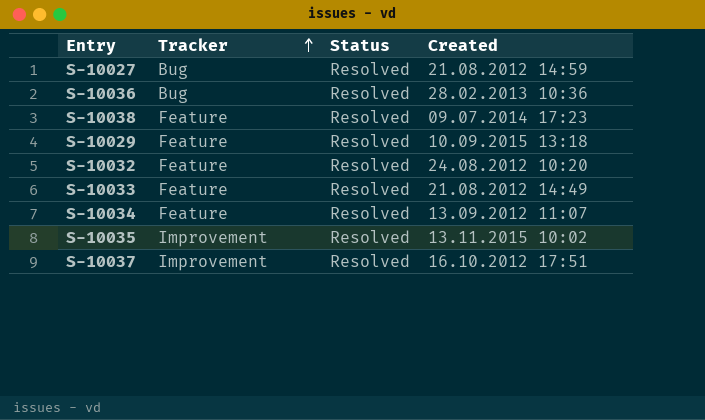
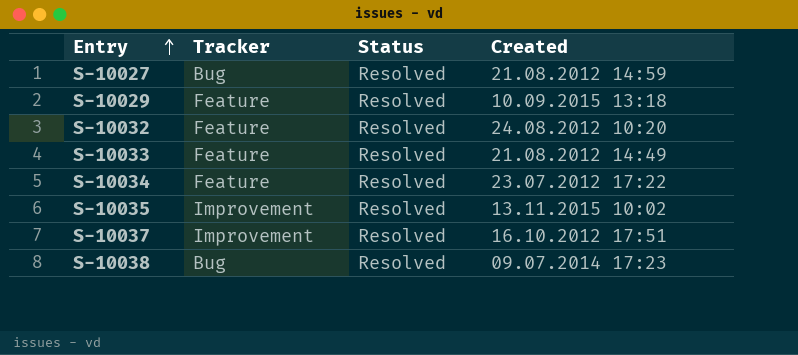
row order: Tracker ascending -> Entry ascending
row S-10036: Bug | Resolved | 28.02.2013 10:36 -> none
S-10034 | Created: 13.09.2012 11:07 -> 23.07.2012 17:22
S-10038 | Tracker: Feature -> Bug

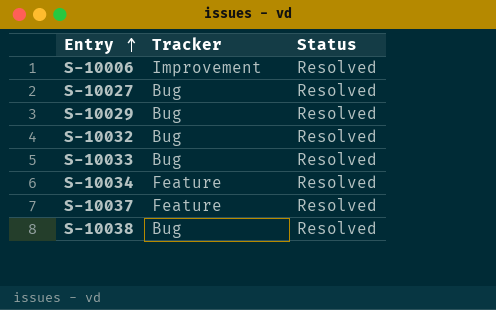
column Created | position: 4 -> none
row S-10035: Improvement | Resolved | 13.11.2015 10:02 -> none
row S-10006: none -> Improvement | Resolved
S-10029 | Tracker: Feature -> Bug
S-10032 | Tracker: Feature -> Bug
S-10033 | Tracker: Feature -> Bug
S-10037 | Tracker: Improvement -> Feature

